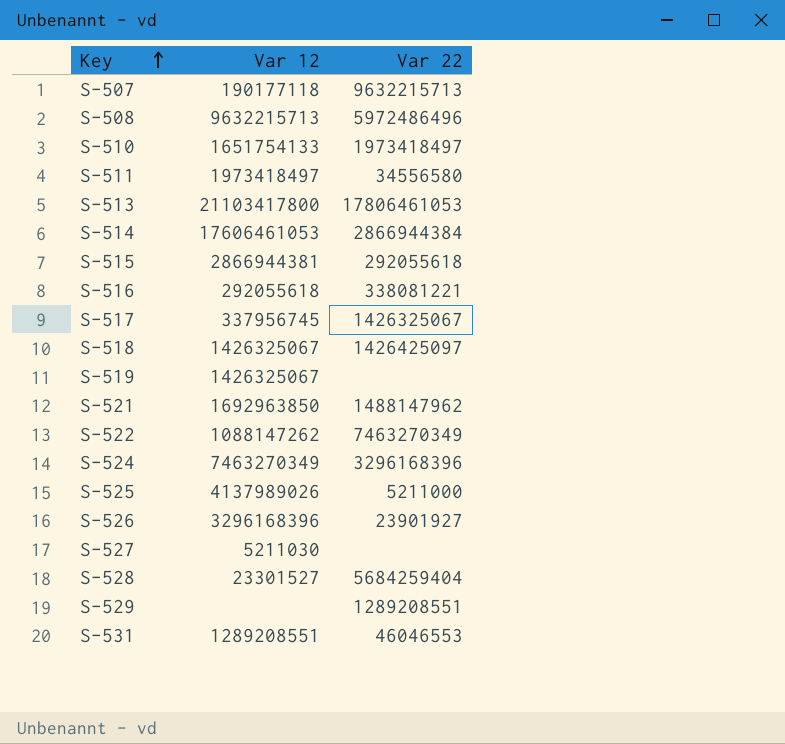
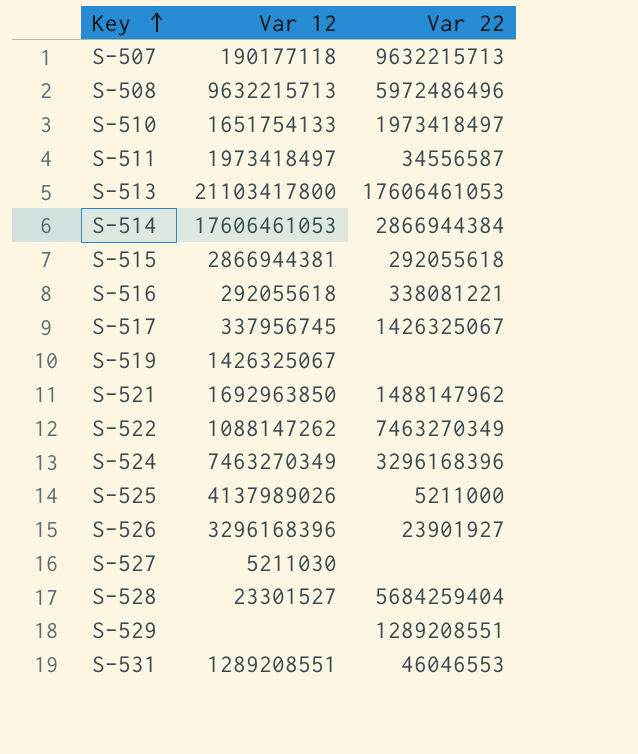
row S-518: 1426325067 | 1426425097 -> none
S-511 | Var 22: 34556580 -> 34556587
S-513 | Var 22: 17806461053 -> 17606461053

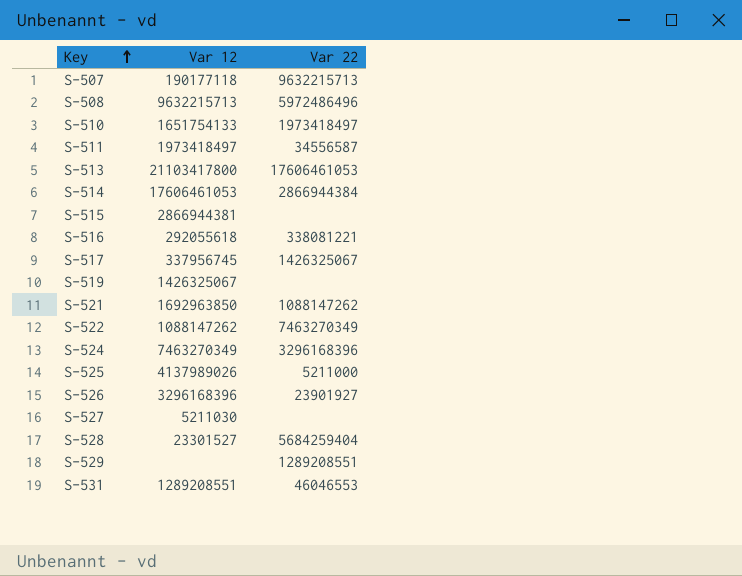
S-515 | Var 22: 292055618 -> none
S-521 | Var 22: 1488147962 -> 1088147262

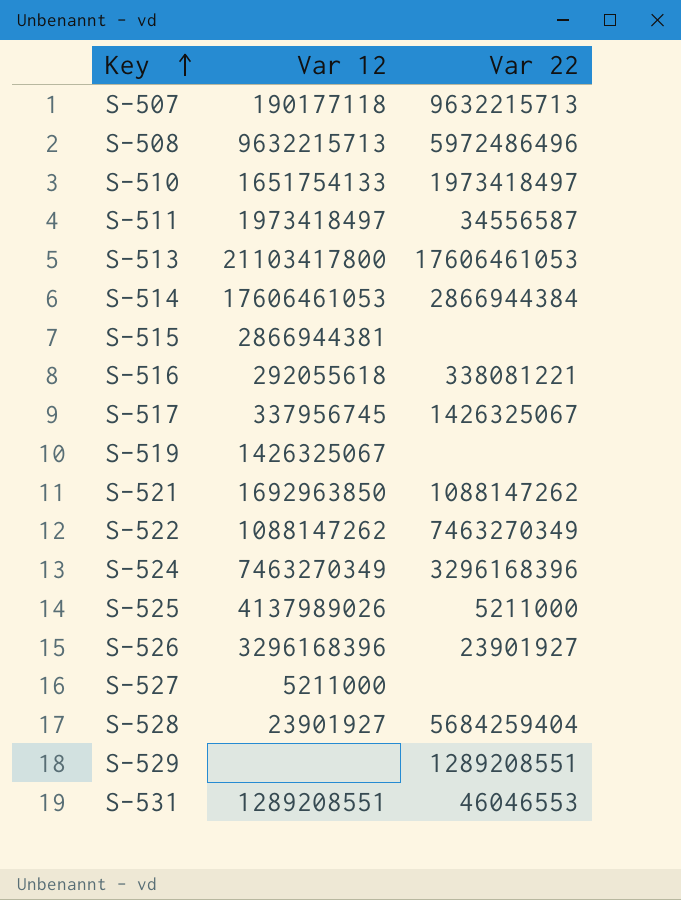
S-527 | Var 12: 5211030 -> 5211000
S-528 | Var 12: 23301527 -> 23901927

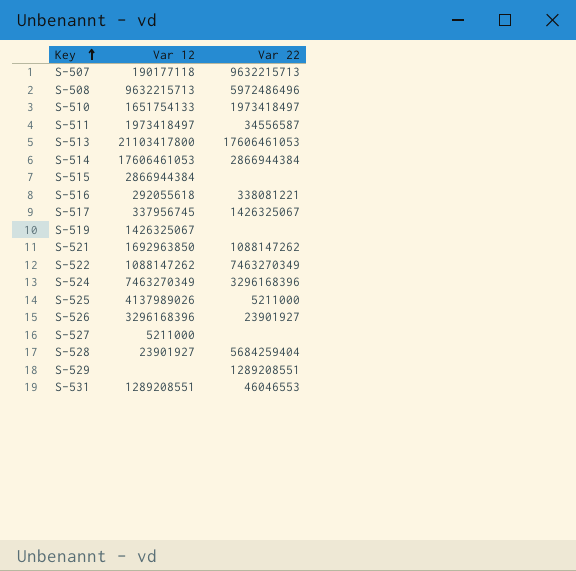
S-515 | Var 12: 2866944381 -> 2866944384

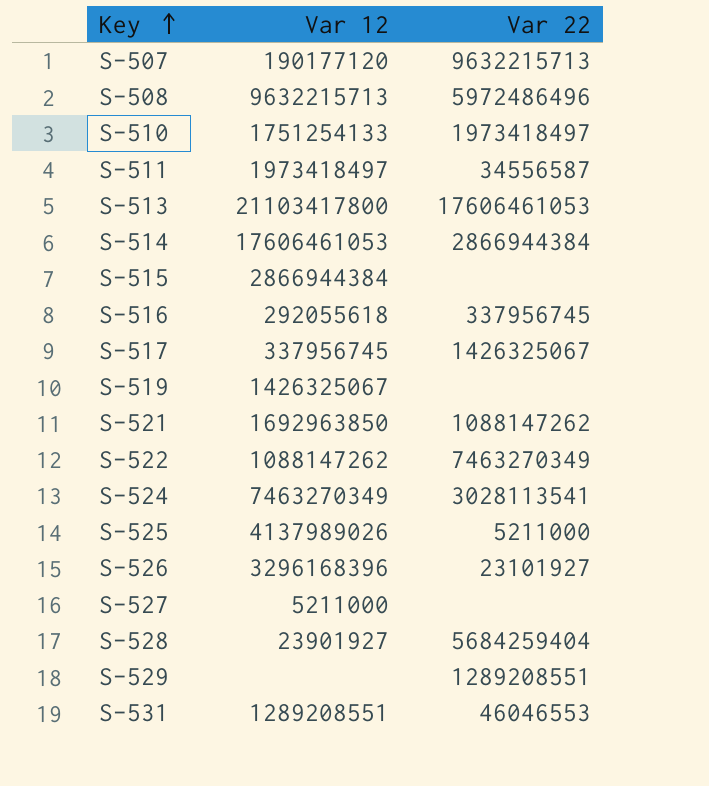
S-507 | Var 12: 190177118 -> 190177120
S-510 | Var 12: 1651754133 -> 1751254133
S-516 | Var 22: 338081221 -> 337956745
S-524 | Var 22: 3296168396 -> 3028113541
S-526 | Var 22: 23901927 -> 23101927

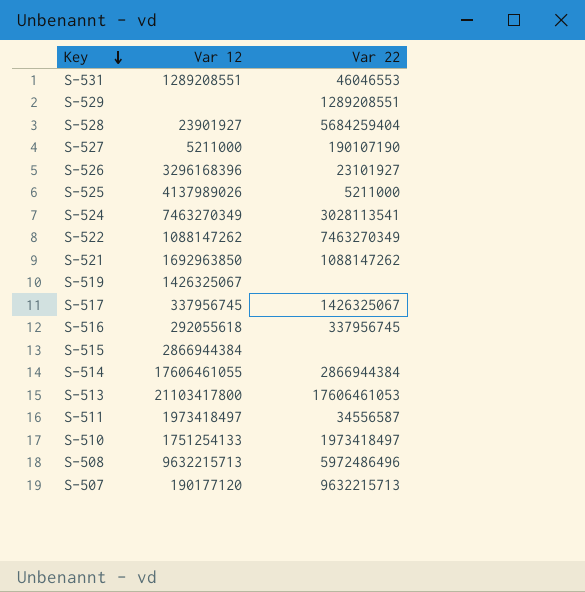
row order: Key ascending -> Key descending
S-527 | Var 22: none -> 190107190
S-514 | Var 12: 17606461053 -> 17606461055

